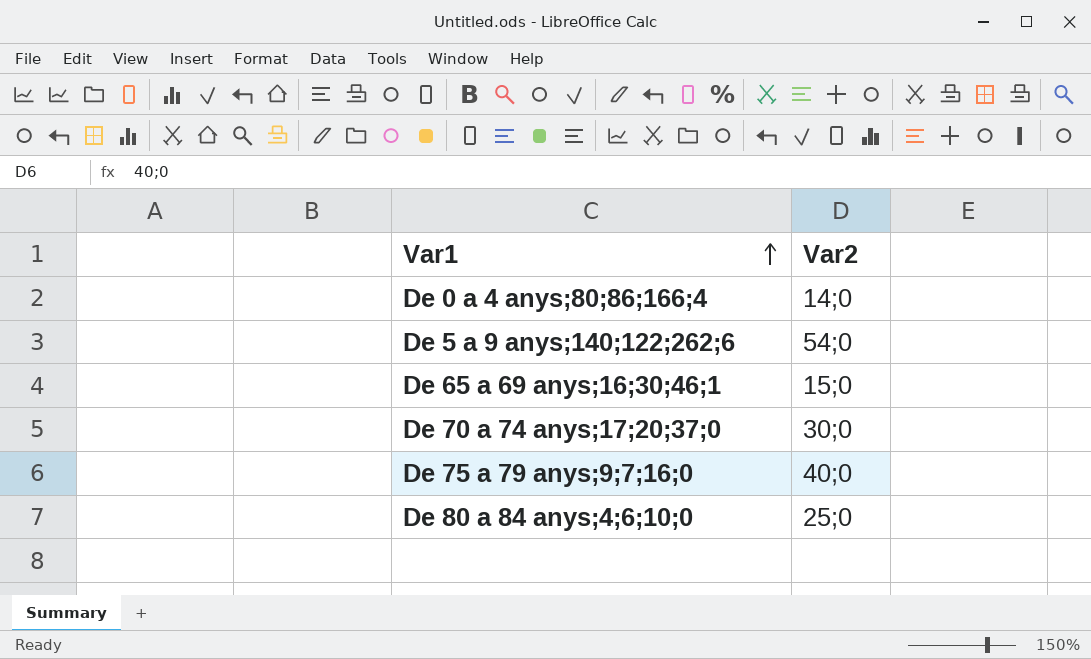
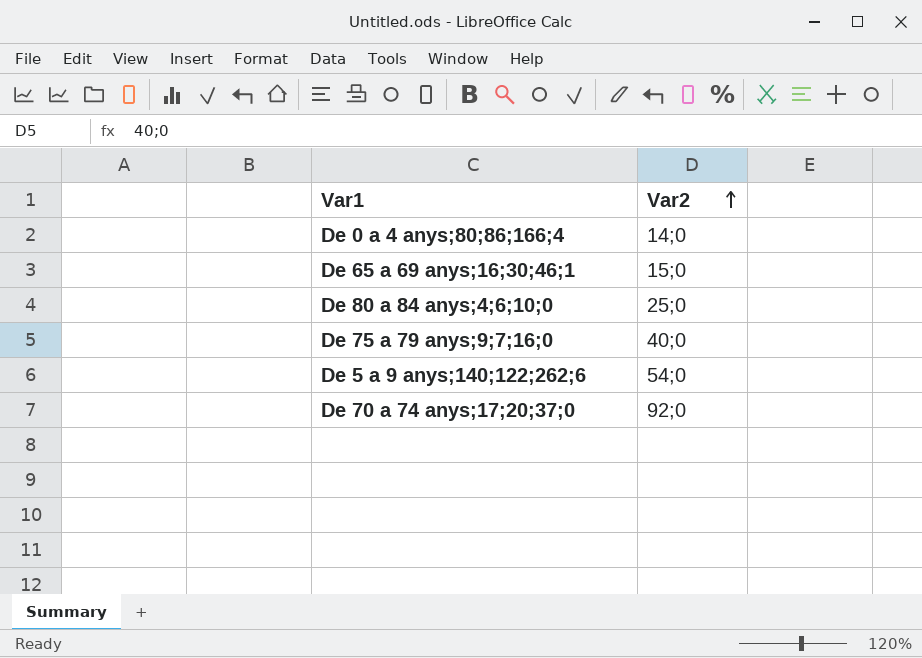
row order: Var1 ascending -> Var2 ascending
De 70 a 74 anys;17;20;37;0 | Var2: 30;0 -> 92;0

